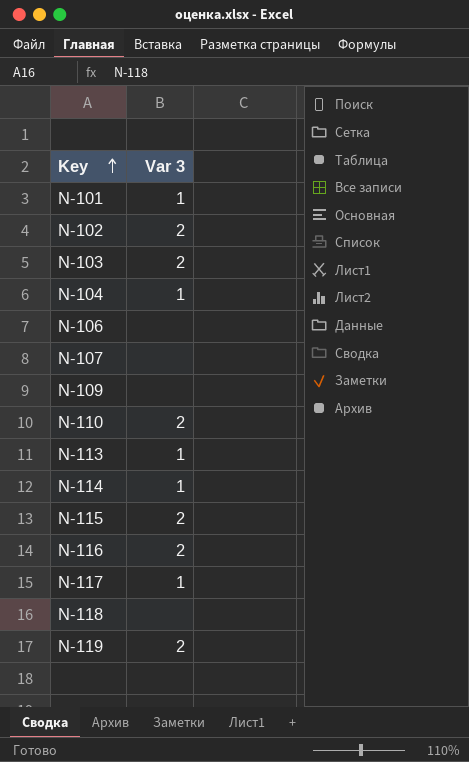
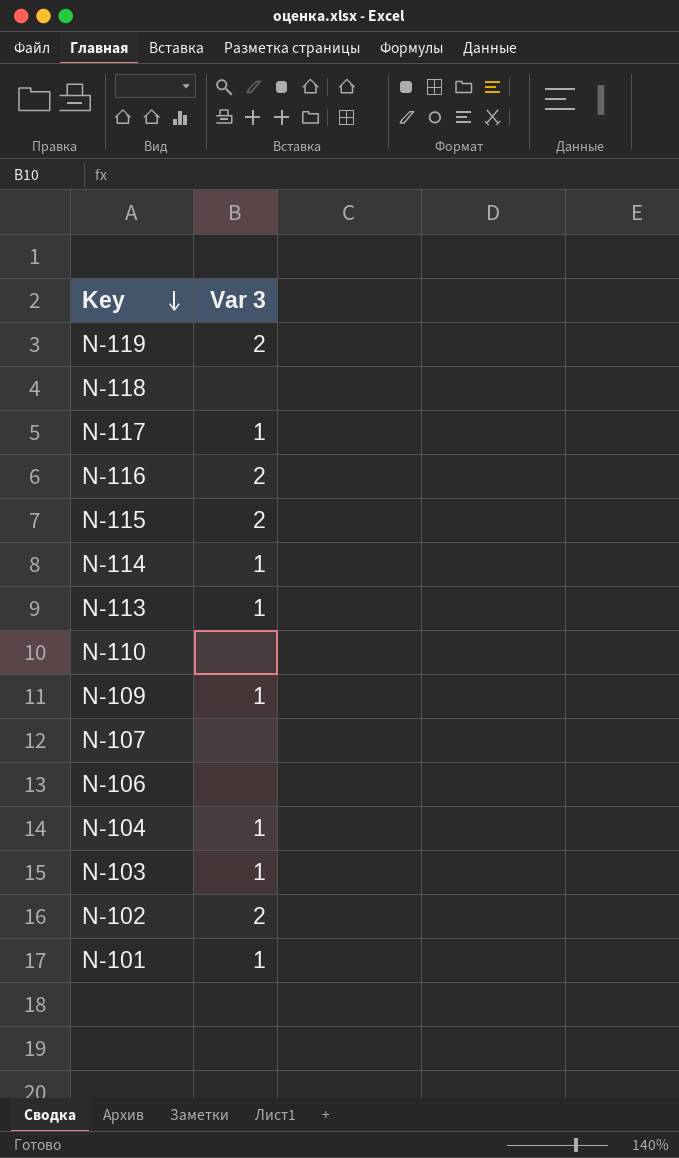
row order: Key ascending -> Key descending
N-110 | Var 3: 2 -> none
N-109 | Var 3: none -> 1
N-103 | Var 3: 2 -> 1

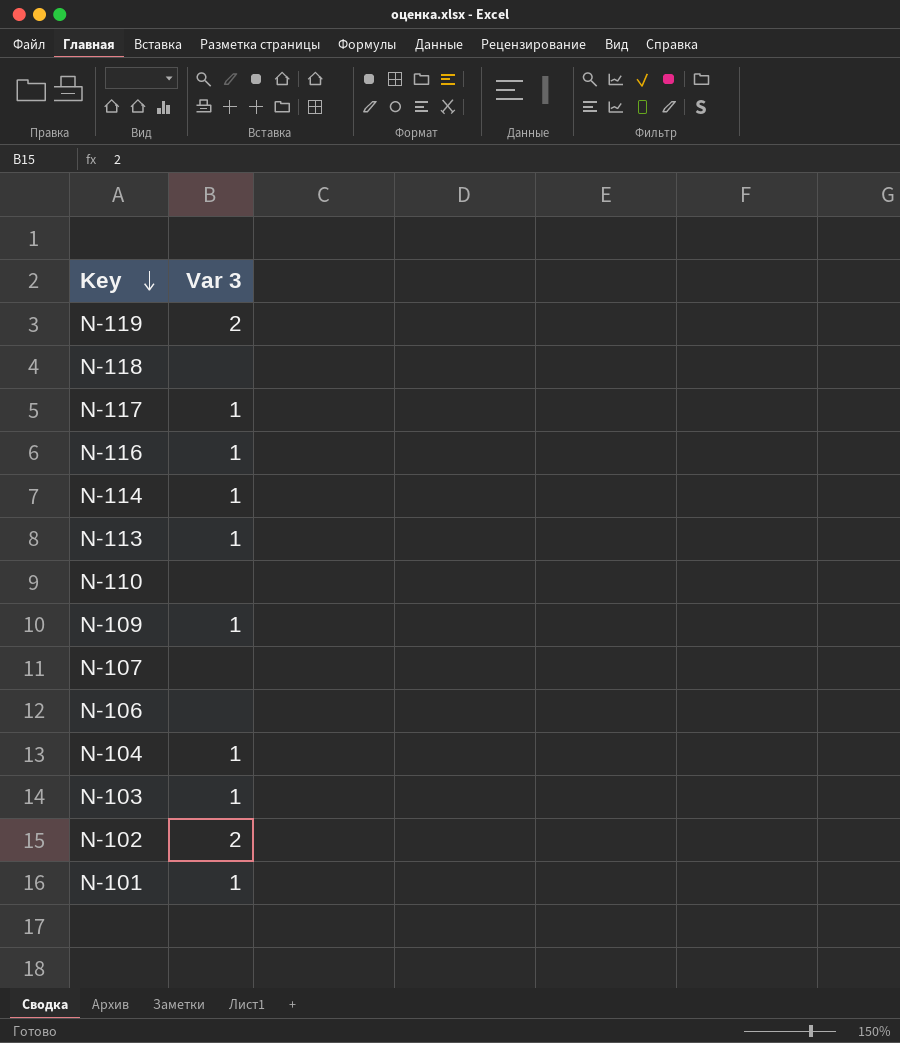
row N-115: 2 -> none
N-116 | Var 3: 2 -> 1

